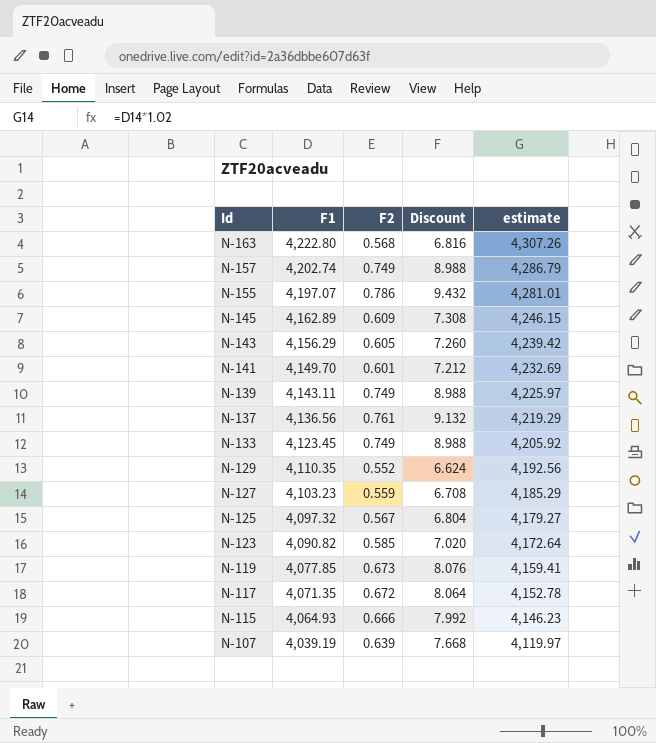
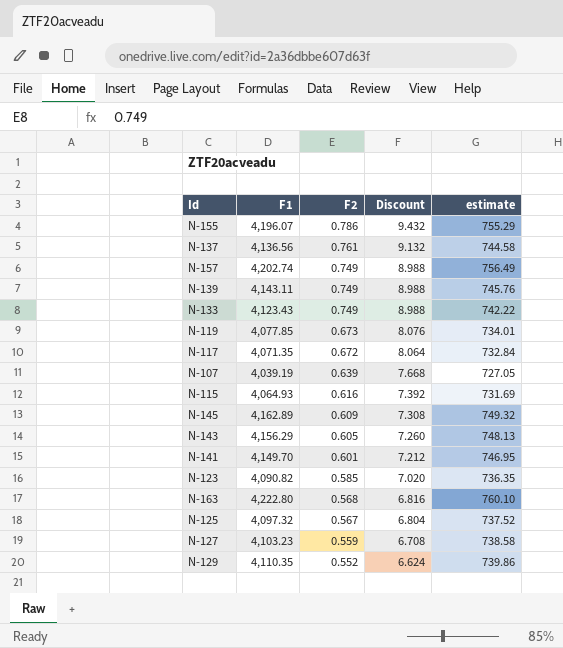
row order: Id descending -> F2 descending
column estimate | formula: [F1] * 1.02 -> [F1] * 0.18
N-155 | F1: 4,197.07 -> 4,196.07
N-133 | F1: 4,123.45 -> 4,123.43
N-115 | F2: 0.666 -> 0.616
N-115 | Discount: 7.992 -> 7.392

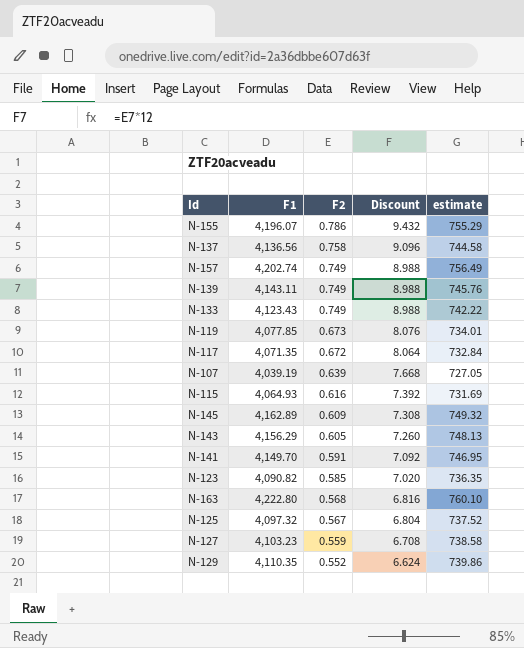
N-137 | F2: 0.761 -> 0.758
N-137 | Discount: 9.132 -> 9.096
N-141 | F2: 0.601 -> 0.591
N-141 | Discount: 7.212 -> 7.092

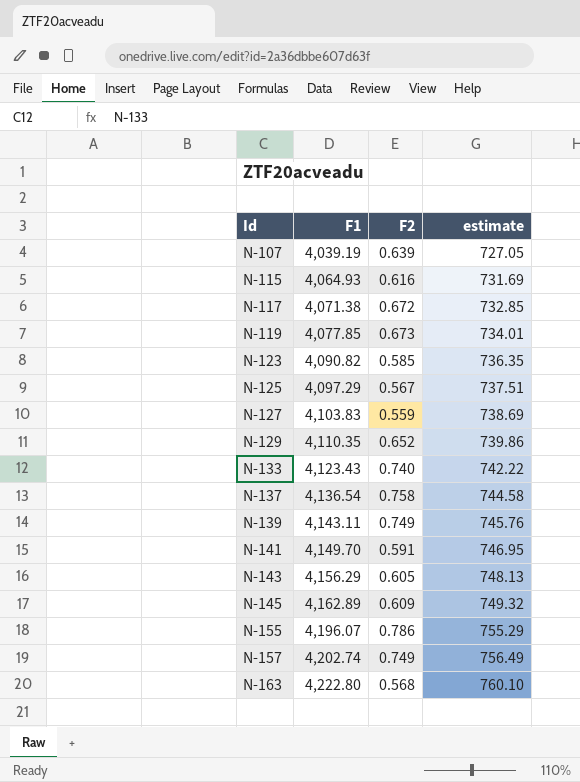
row order: F2 descending -> Id ascending
column Discount | formula: [F2] * 12 -> none
N-117 | F1: 4,071.35 -> 4,071.38
N-117 | estimate: 732.84 -> 732.85
N-125 | F1: 4,097.32 -> 4,097.29
N-125 | estimate: 737.52 -> 737.51
N-127 | F1: 4,103.23 -> 4,103.83
N-127 | estimate: 738.58 -> 738.69
N-129 | F2: 0.552 -> 0.652
N-133 | F2: 0.749 -> 0.740
N-137 | F1: 4,136.56 -> 4,136.54

